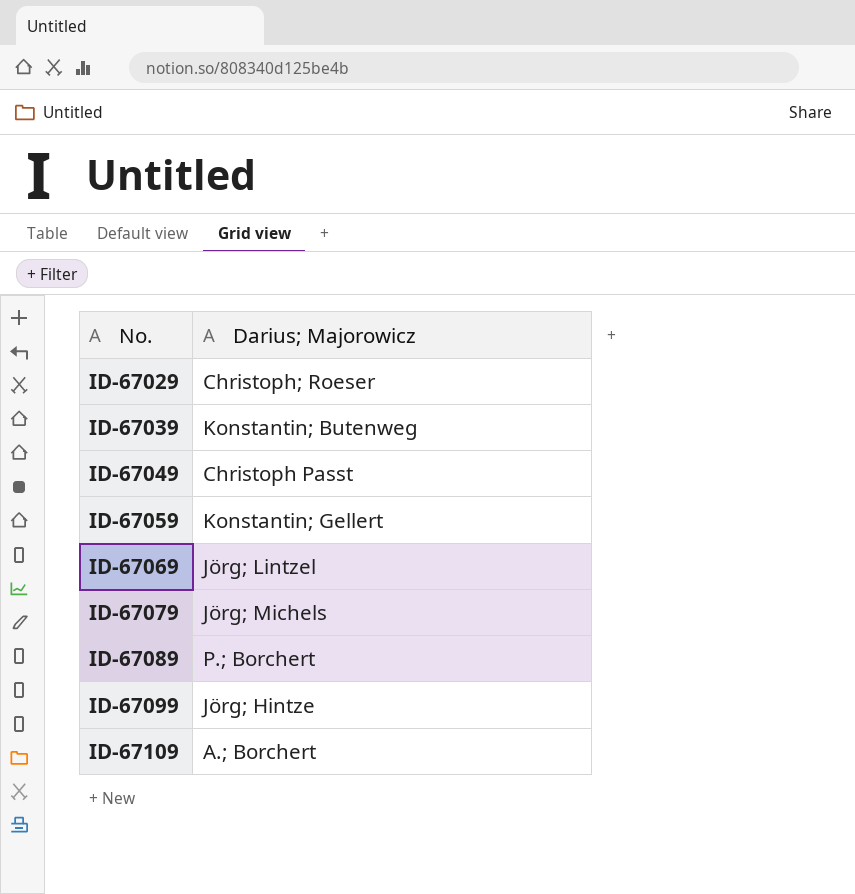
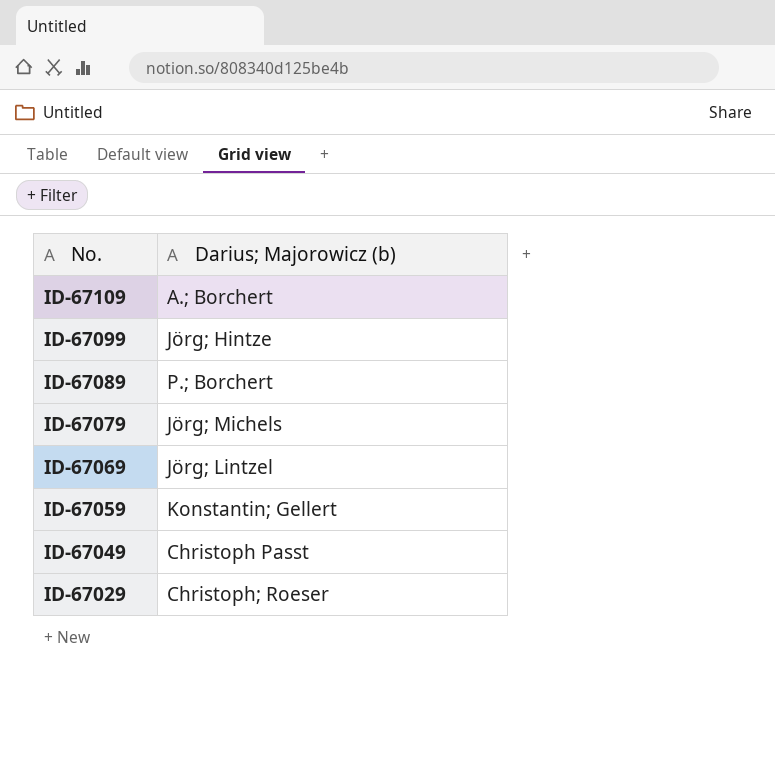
row order: No. ascending -> No. descending
column name: Darius; Majorowicz -> Darius; Majorowicz (b)
row ID-67039: Konstantin; Butenweg -> none

